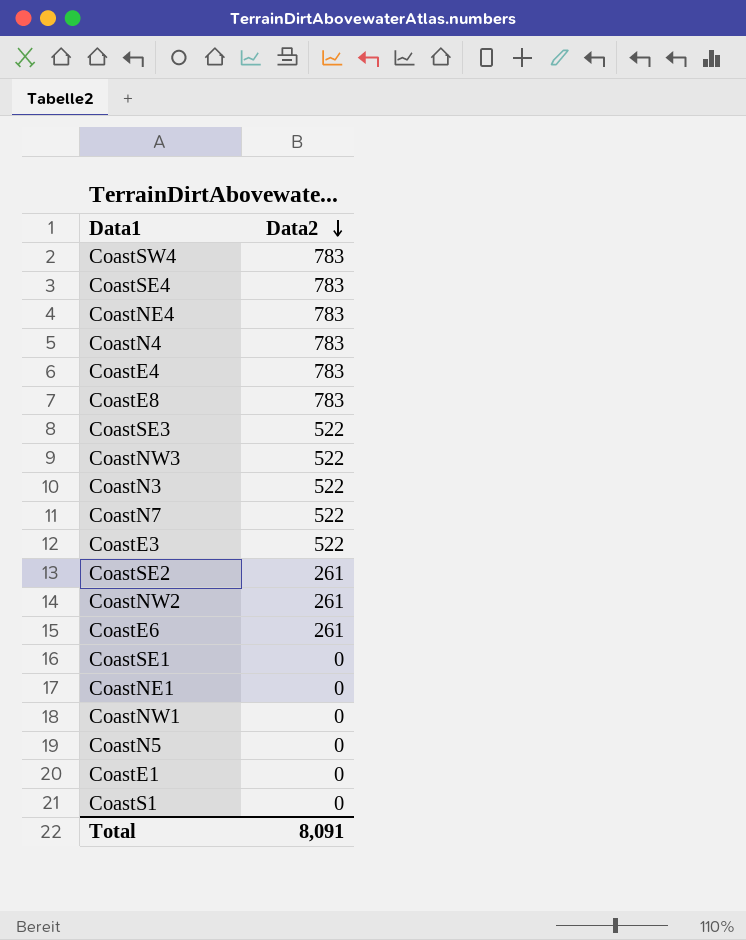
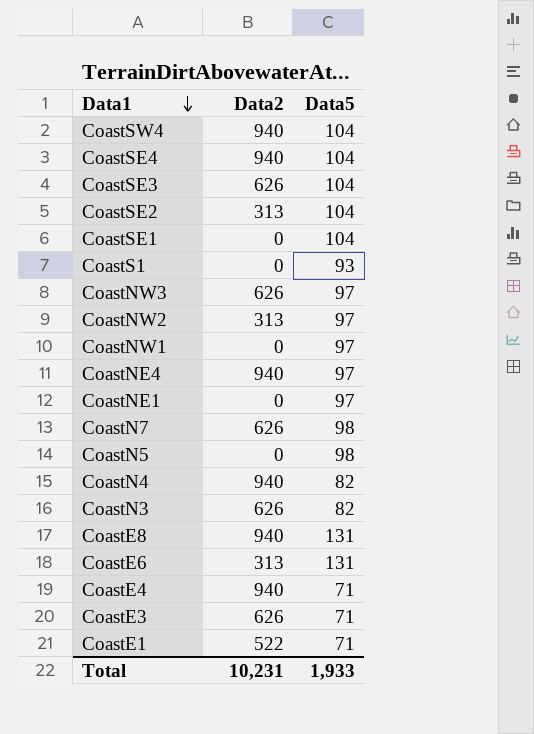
row order: Data2 descending -> Data1 descending
column Data5 | position: none -> 3
CoastSW4 | Data2: 783 -> 940
CoastSE4 | Data2: 783 -> 940
CoastSE3 | Data2: 522 -> 626
CoastSE2 | Data2: 261 -> 313
CoastNW3 | Data2: 522 -> 626
CoastNW2 | Data2: 261 -> 313
CoastNE4 | Data2: 783 -> 940
CoastN7 | Data2: 522 -> 626
CoastN4 | Data2: 783 -> 940
CoastN3 | Data2: 522 -> 626
CoastE8 | Data2: 783 -> 940
CoastE6 | Data2: 261 -> 313
CoastE4 | Data2: 783 -> 940
CoastE3 | Data2: 522 -> 626
CoastE1 | Data2: 0 -> 522
Total | Data2: 8,091 -> 10,231

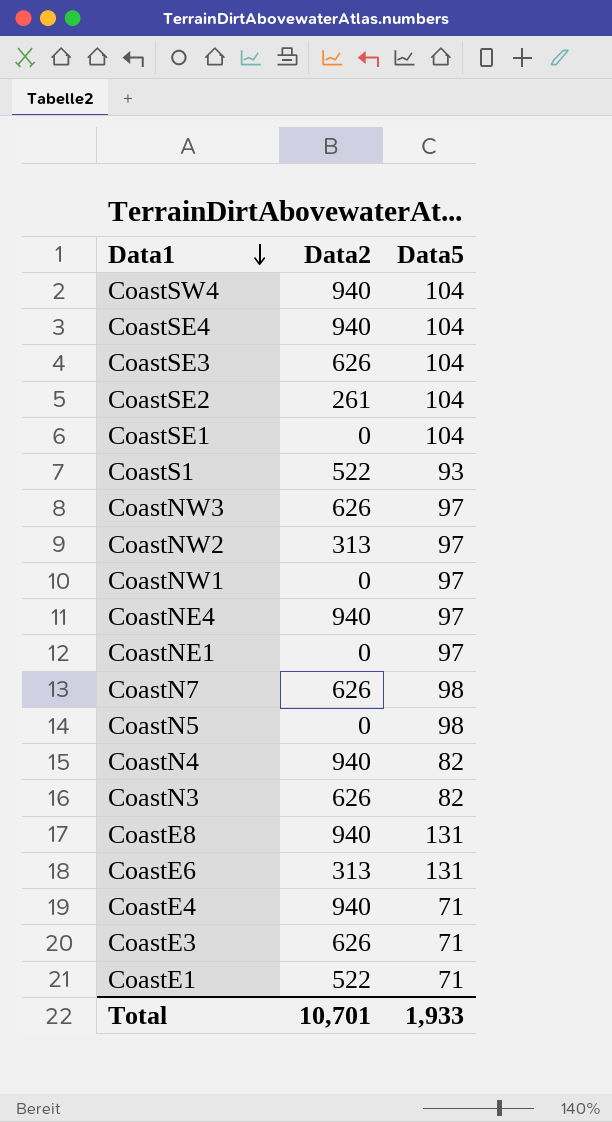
CoastSE2 | Data2: 313 -> 261
CoastS1 | Data2: 0 -> 522
Total | Data2: 10,231 -> 10,701

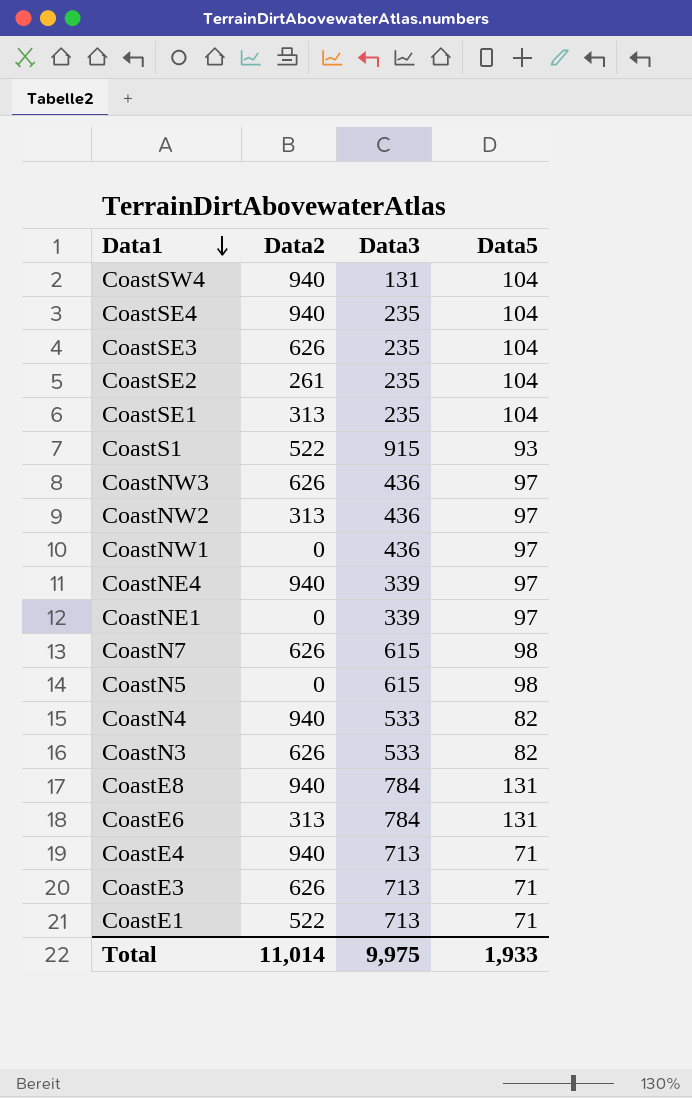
column Data3 | position: none -> 3
CoastSE1 | Data2: 0 -> 313
Total | Data2: 10,701 -> 11,014

